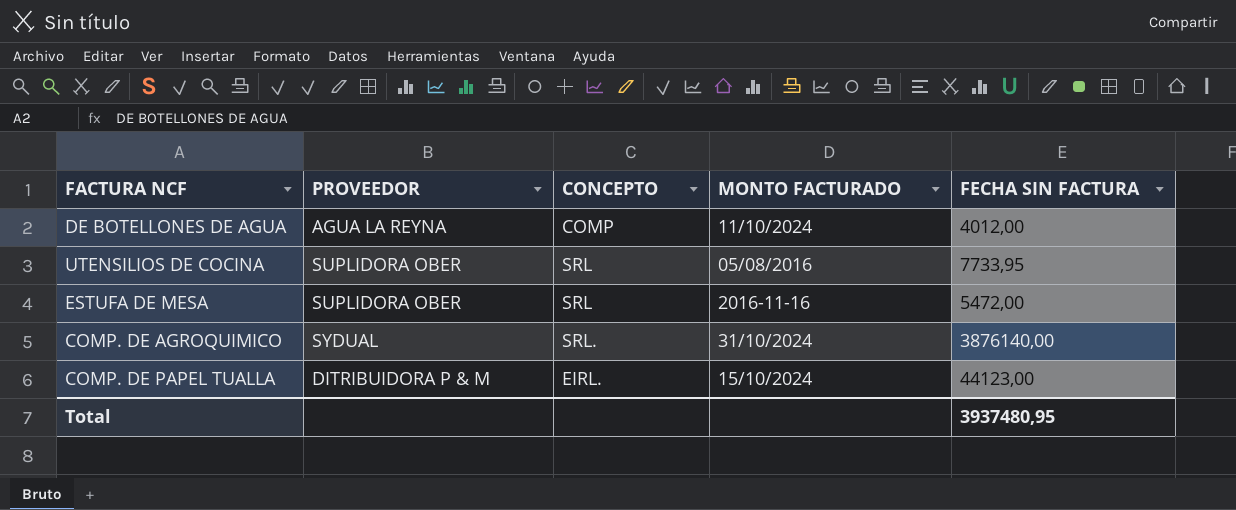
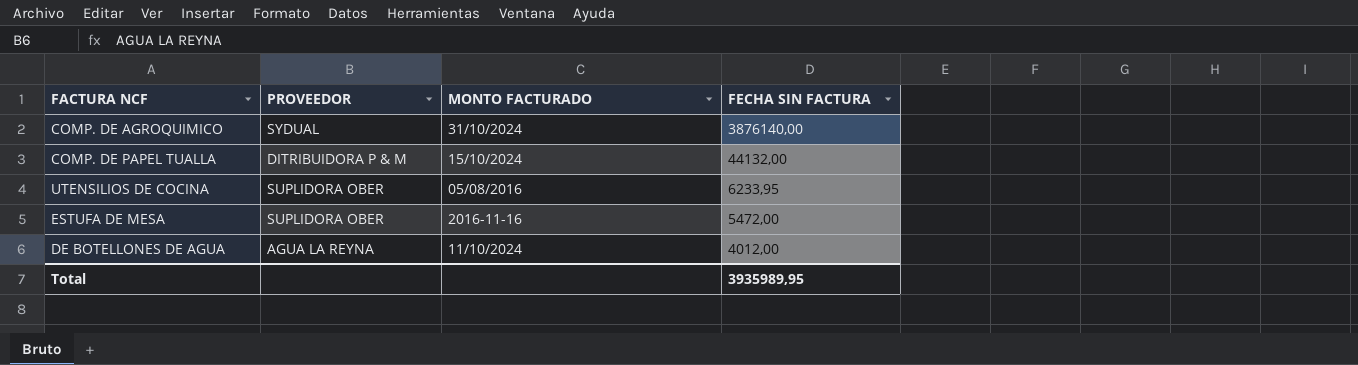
row order: none -> FECHA SIN FACTURA descending
column CONCEPTO | position: 3 -> none
COMP. DE PAPEL TUALLA | FECHA SIN FACTURA: 44123,00 -> 44132,00
UTENSILIOS DE COCINA | FECHA SIN FACTURA: 7733,95 -> 6233,95
Total | FECHA SIN FACTURA: 3937480,95 -> 3935989,95

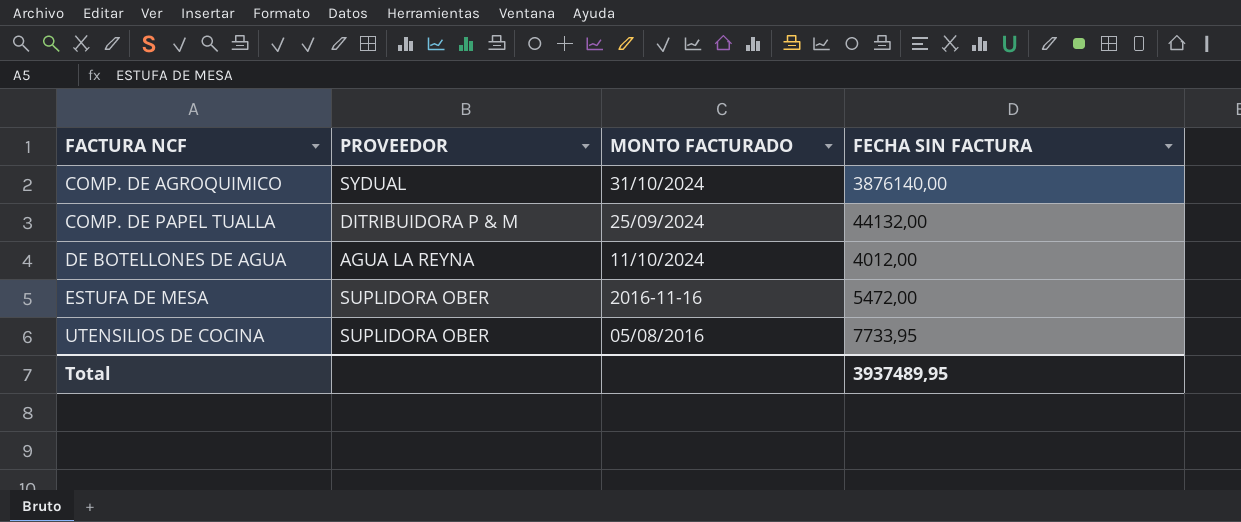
row order: FECHA SIN FACTURA descending -> FACTURA NCF ascending
COMP. DE PAPEL TUALLA | MONTO FACTURADO: 15/10/2024 -> 25/09/2024
UTENSILIOS DE COCINA | FECHA SIN FACTURA: 6233,95 -> 7733,95
Total | FECHA SIN FACTURA: 3935989,95 -> 3937489,95

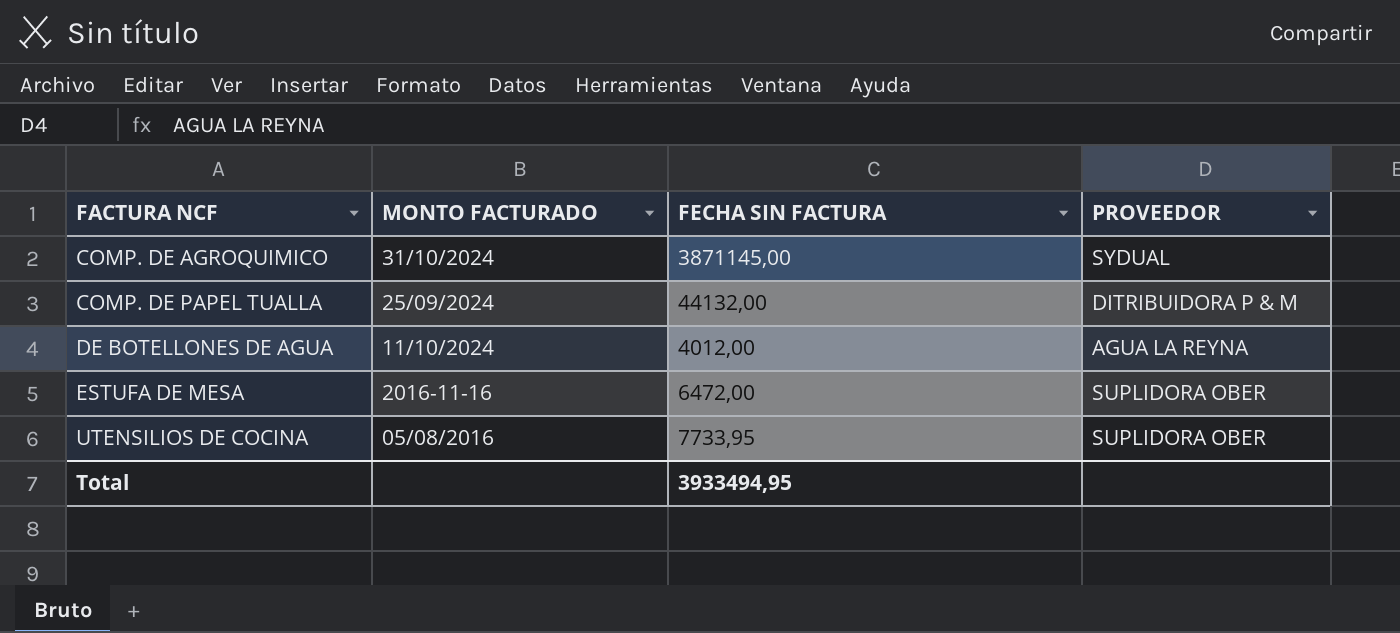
column PROVEEDOR | position: 2 -> 4
COMP. DE AGROQUIMICO | FECHA SIN FACTURA: 3876140,00 -> 3871145,00
ESTUFA DE MESA | FECHA SIN FACTURA: 5472,00 -> 6472,00
Total | FECHA SIN FACTURA: 3937489,95 -> 3933494,95

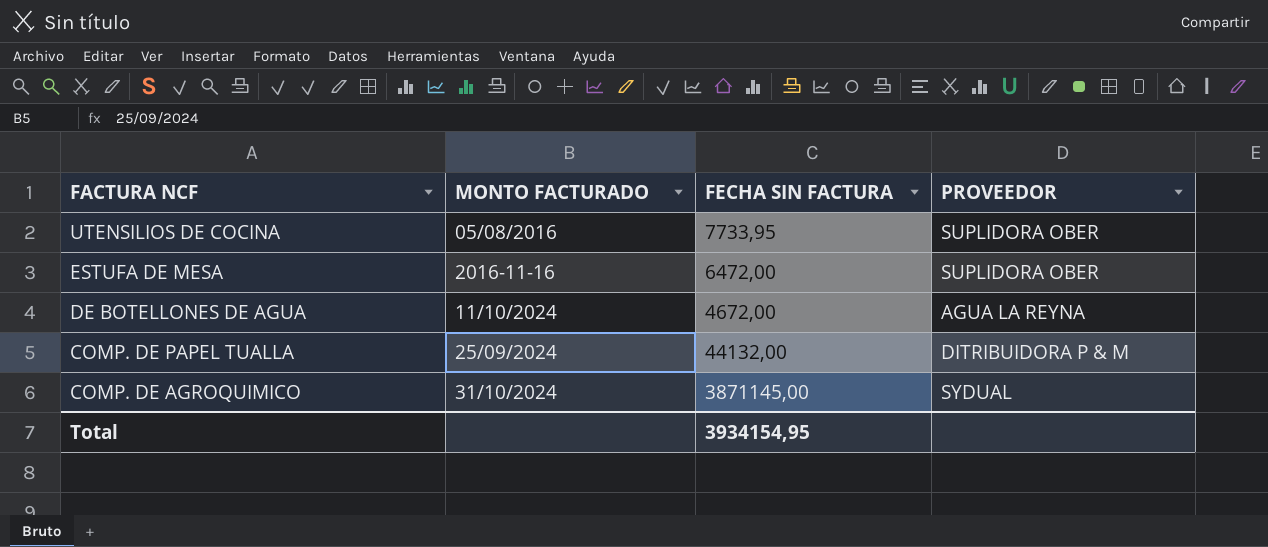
row order: FACTURA NCF ascending -> FACTURA NCF descending
DE BOTELLONES DE AGUA | FECHA SIN FACTURA: 4012,00 -> 4672,00
Total | FECHA SIN FACTURA: 3933494,95 -> 3934154,95

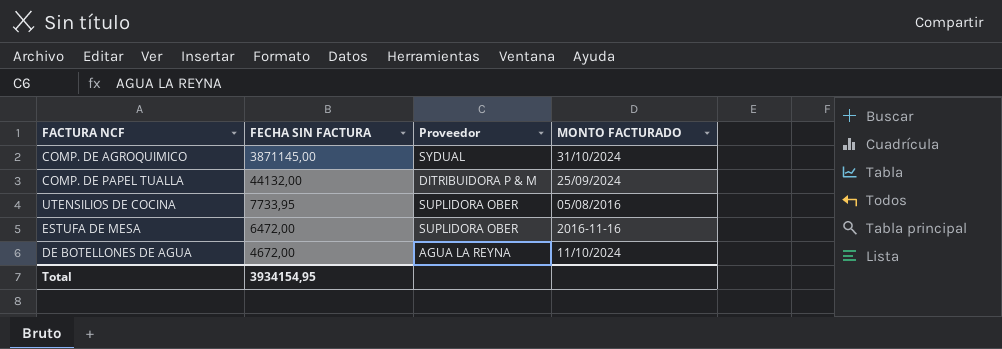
row order: FACTURA NCF descending -> FECHA SIN FACTURA descending
column name: PROVEEDOR -> Proveedor
column MONTO FACTURADO | position: 2 -> 4

